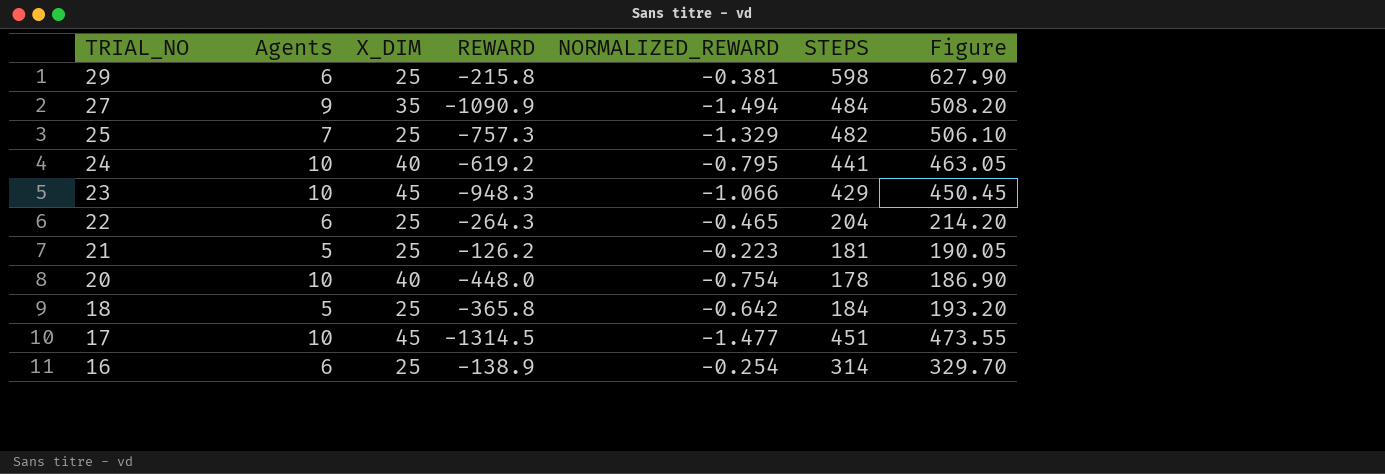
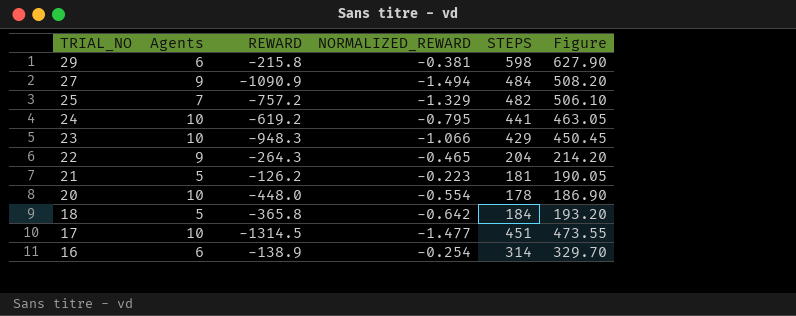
column X_DIM | position: 3 -> none
25 | REWARD: -757.3 -> -757.2
22 | Agents: 6 -> 9
20 | NORMALIZED_REWARD: -0.754 -> -0.554

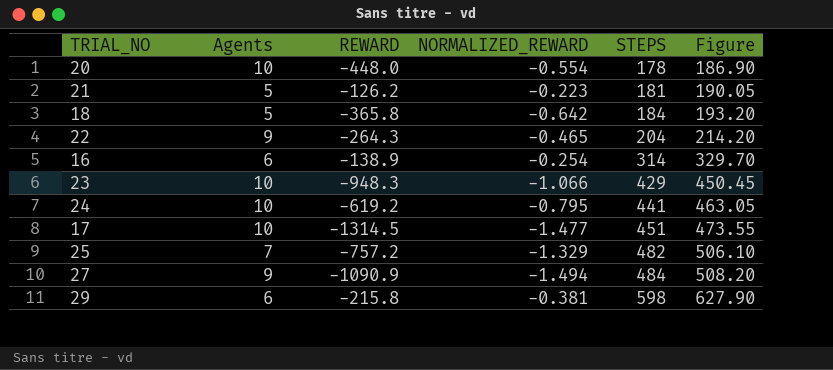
row order: TRIAL_NO descending -> STEPS ascending

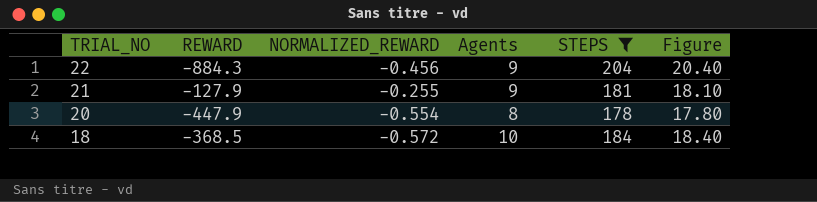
filter: none -> STEPS <= 204
row order: STEPS ascending -> TRIAL_NO descending
column Agents | position: 2 -> 4
column Figure | formula: [STEPS] * 1.05 -> [STEPS] * 0.1
22 | REWARD: -264.3 -> -884.3
22 | NORMALIZED_REWARD: -0.465 -> -0.456
21 | REWARD: -126.2 -> -127.9
21 | NORMALIZED_REWARD: -0.223 -> -0.255
21 | Agents: 5 -> 9
20 | REWARD: -448.0 -> -447.9
20 | Agents: 10 -> 8
18 | REWARD: -365.8 -> -368.5
18 | NORMALIZED_REWARD: -0.642 -> -0.572
18 | Agents: 5 -> 10

